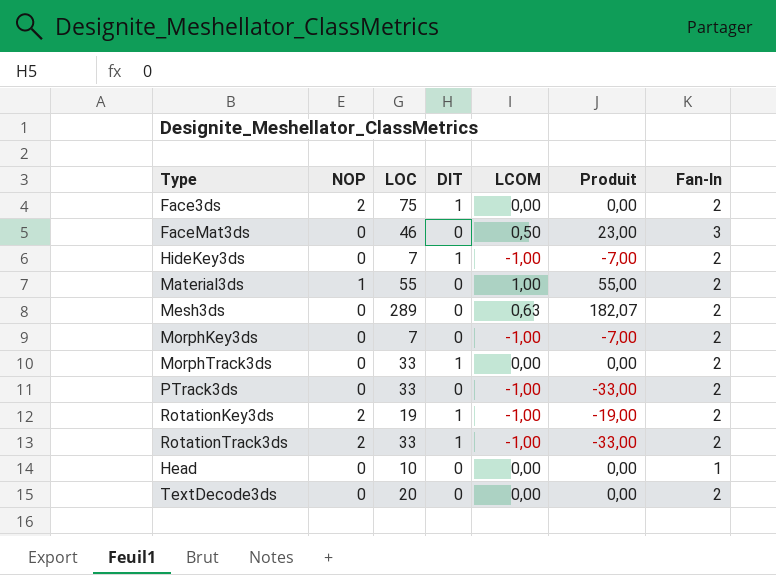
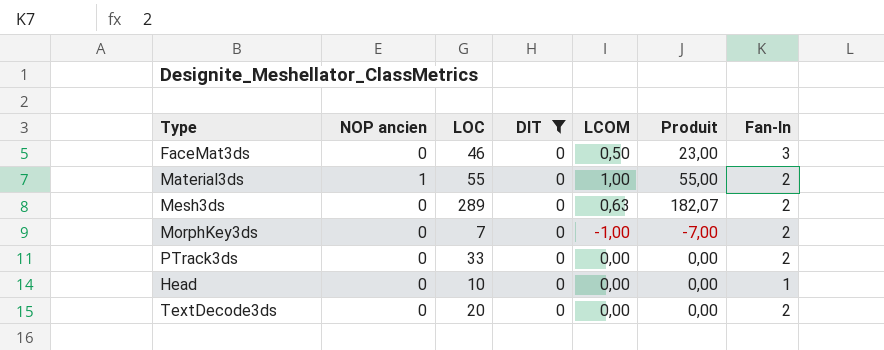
filter: none -> DIT = 0
column name: NOP -> NOP ancien
PTrack3ds | LCOM: -1,00 -> 0,00
PTrack3ds | Produit: -33,00 -> 0,00

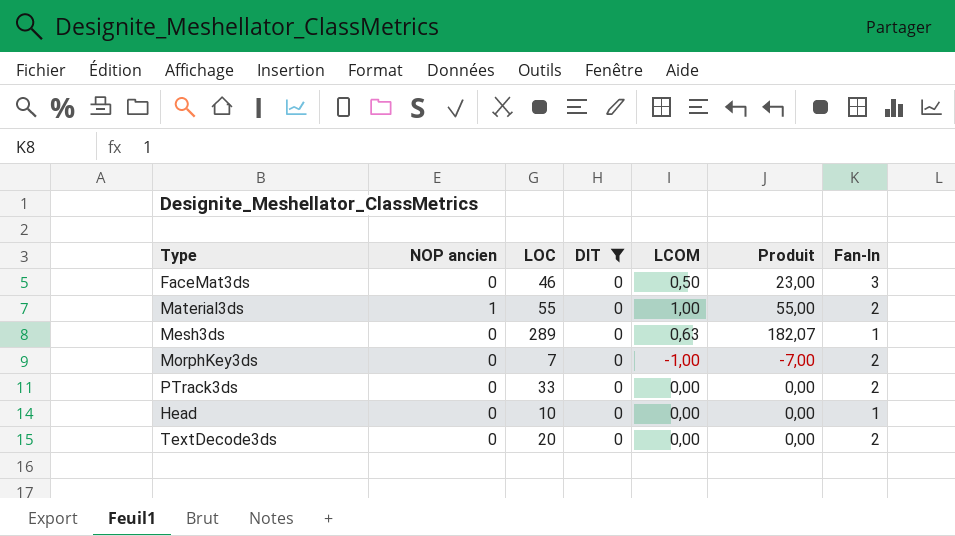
Mesh3ds | Fan-In: 2 -> 1

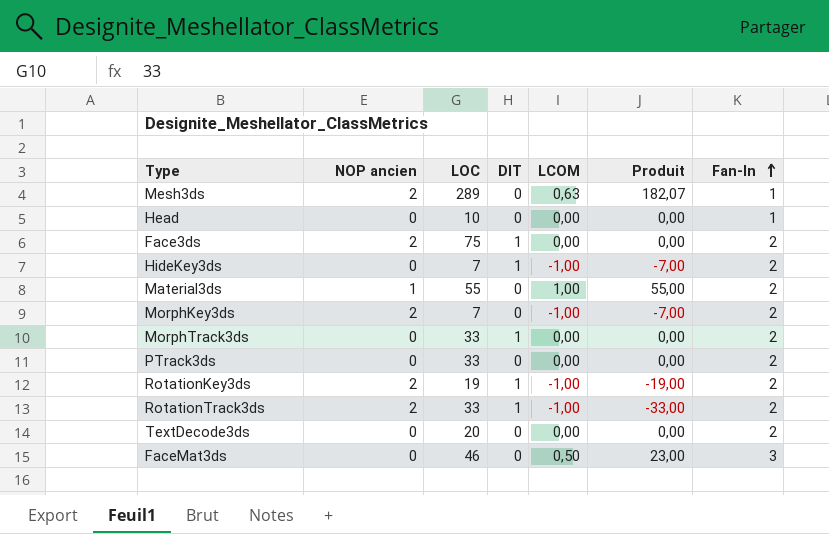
filter: DIT = 0 -> none
row order: none -> Fan-In ascending
Mesh3ds | NOP ancien: 0 -> 2
MorphKey3ds | NOP ancien: 0 -> 2

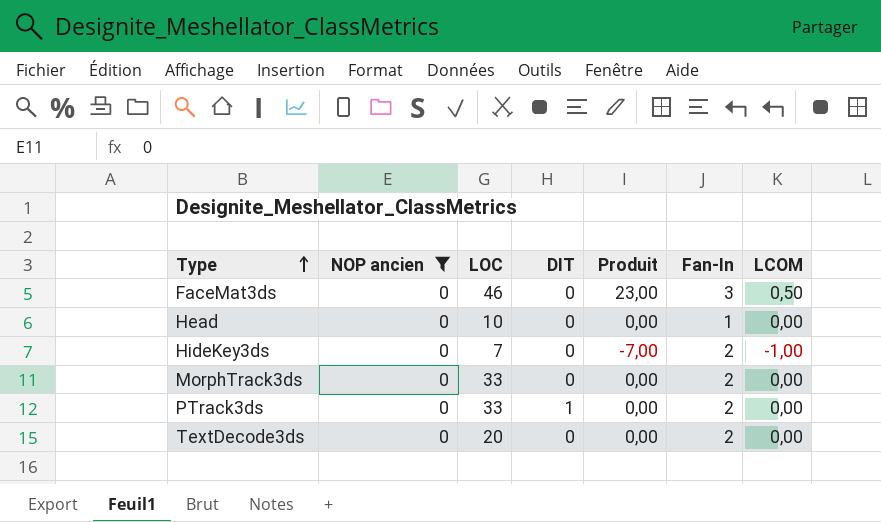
filter: none -> NOP ancien = 0
row order: Fan-In ascending -> Type ascending
column LCOM | position: 5 -> 7
HideKey3ds | DIT: 1 -> 0
MorphTrack3ds | DIT: 1 -> 0
PTrack3ds | DIT: 0 -> 1

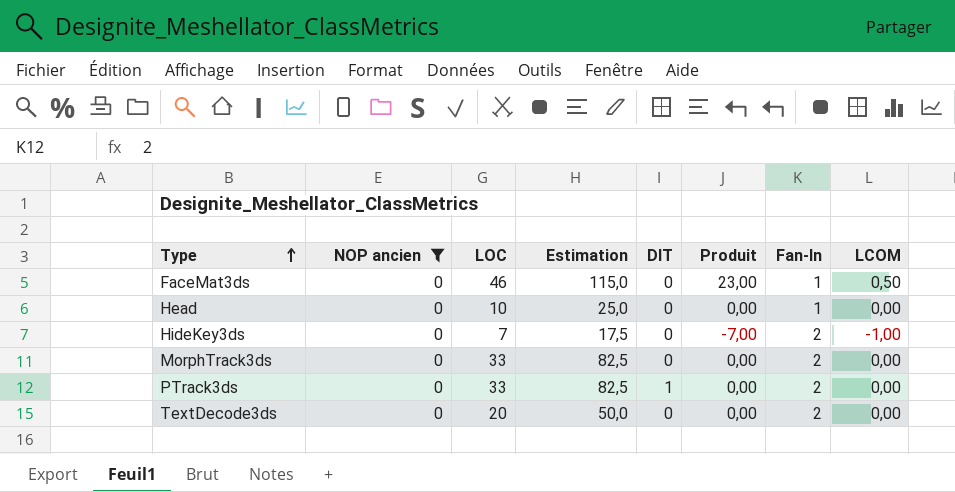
column Estimation | formula: none -> [LOC] * 2,5
FaceMat3ds | Fan-In: 3 -> 1

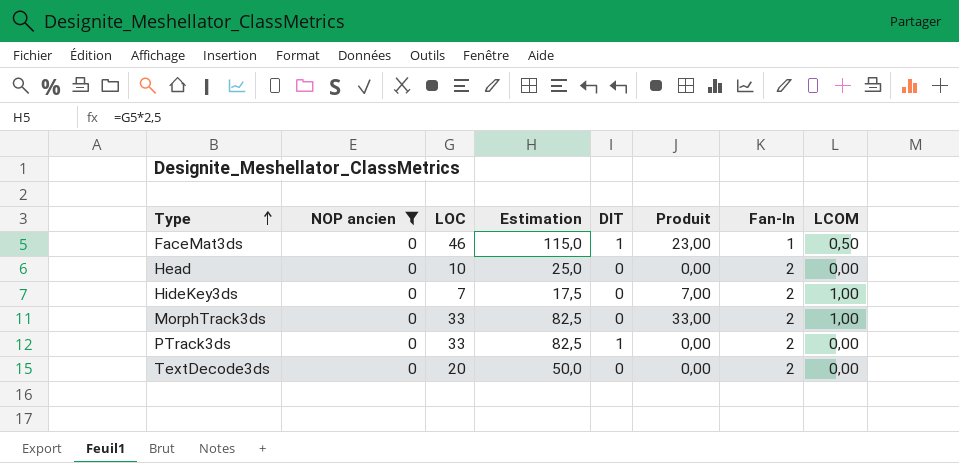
FaceMat3ds | DIT: 0 -> 1
Head | Fan-In: 1 -> 2
HideKey3ds | Produit: -7,00 -> 7,00
HideKey3ds | LCOM: -1,00 -> 1,00
MorphTrack3ds | Produit: 0,00 -> 33,00
MorphTrack3ds | LCOM: 0,00 -> 1,00

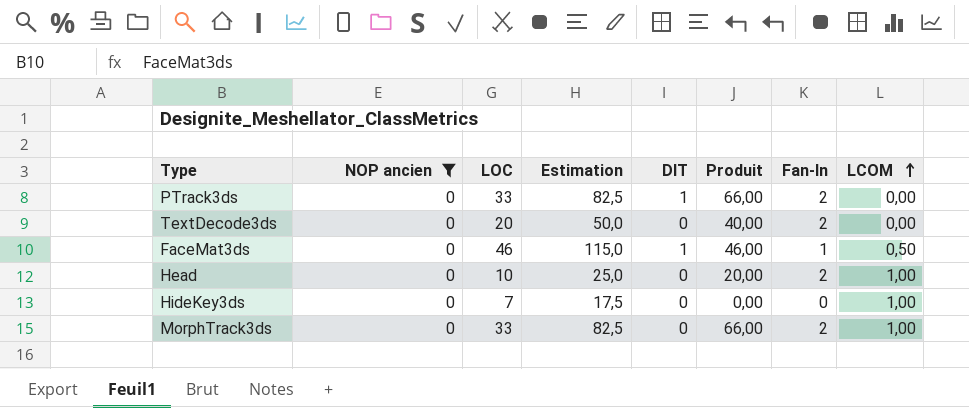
row order: Type ascending -> LCOM ascending
column Produit | formula: [LOC] * [LCOM] -> [LOC] * [Fan-In]
Head | LCOM: 0,00 -> 1,00
HideKey3ds | Fan-In: 2 -> 0

